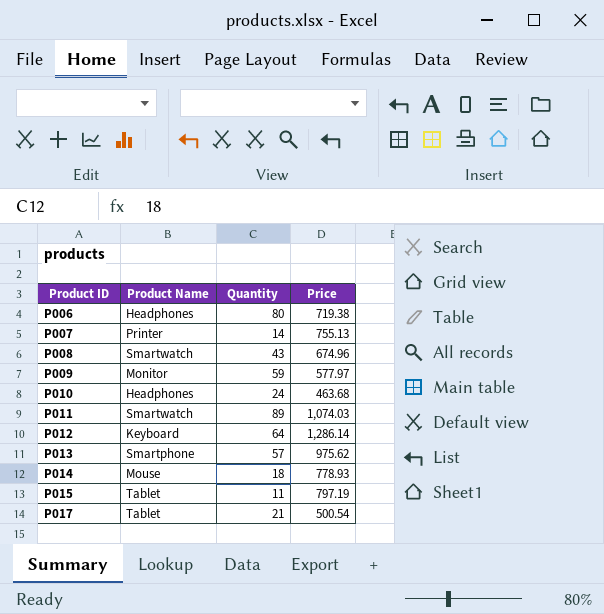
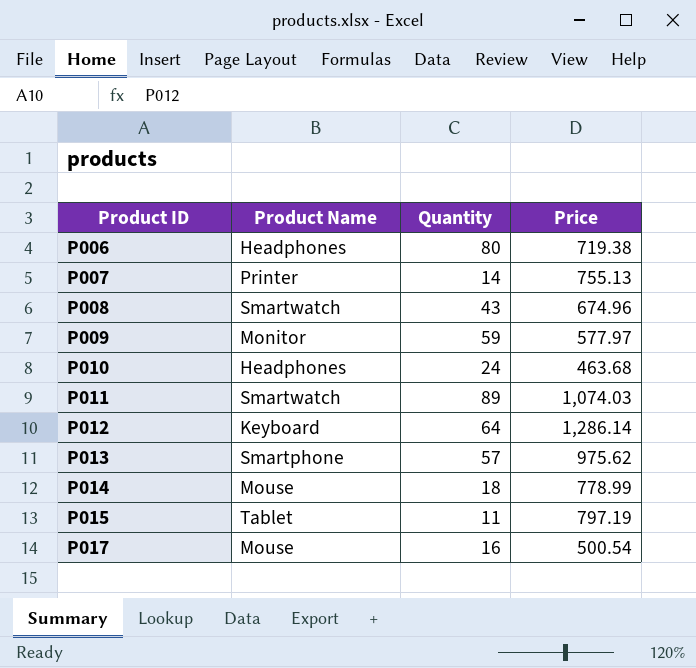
P014 | Price: 778.93 -> 778.99
P017 | Product Name: Tablet -> Mouse
P017 | Quantity: 21 -> 16

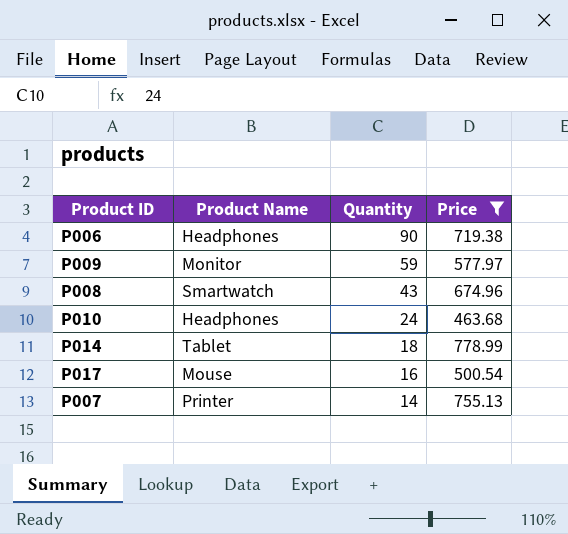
filter: none -> Price <= 778.99
row order: Product ID ascending -> Quantity descending
P006 | Quantity: 80 -> 90
P014 | Product Name: Mouse -> Tablet

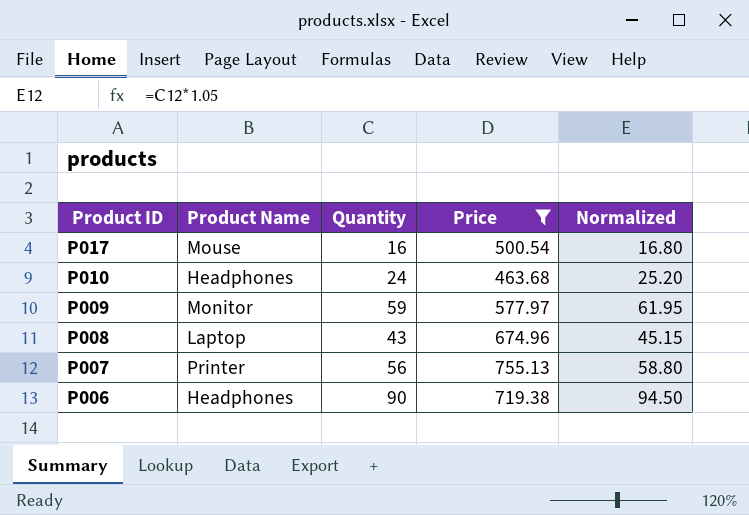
row order: Quantity descending -> Product ID descending
column Normalized | formula: none -> [Quantity] * 1.05
row P014: Tablet | 18 | 778.99 -> none
P008 | Product Name: Smartwatch -> Laptop
P007 | Quantity: 14 -> 56

